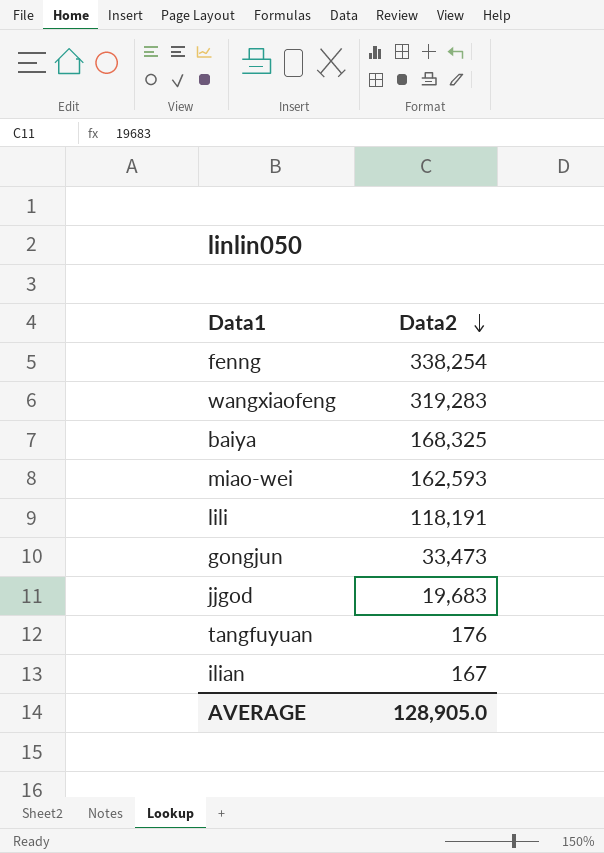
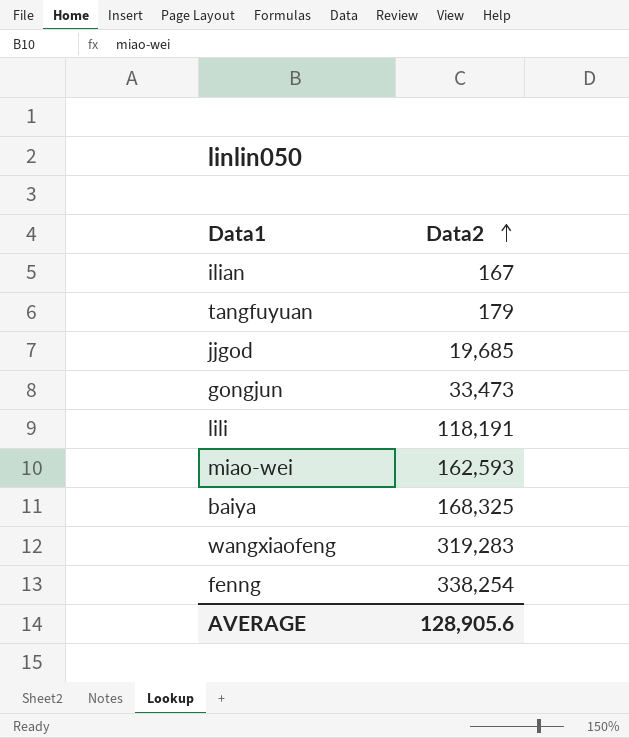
row order: Data2 descending -> Data2 ascending
tangfuyuan | Data2: 176 -> 179
jjgod | Data2: 19,683 -> 19,685
AVERAGE | Data2: 128,905.0 -> 128,905.6

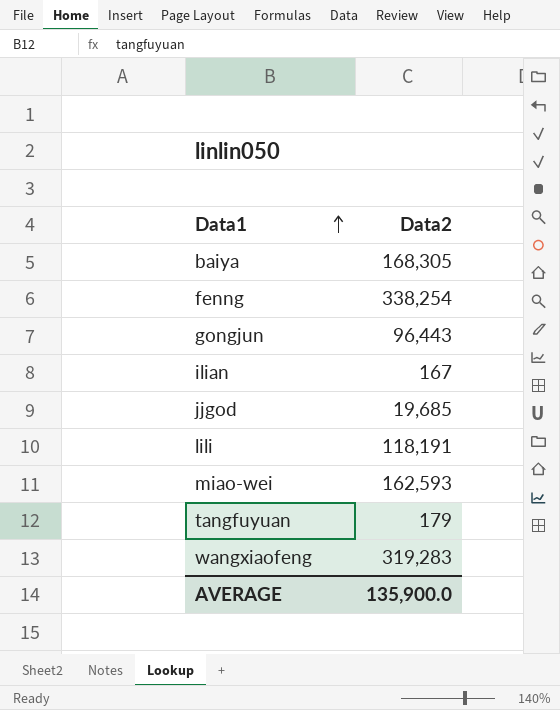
row order: Data2 ascending -> Data1 ascending
baiya | Data2: 168,325 -> 168,305
gongjun | Data2: 33,473 -> 96,443
AVERAGE | Data2: 128,905.6 -> 135,900.0

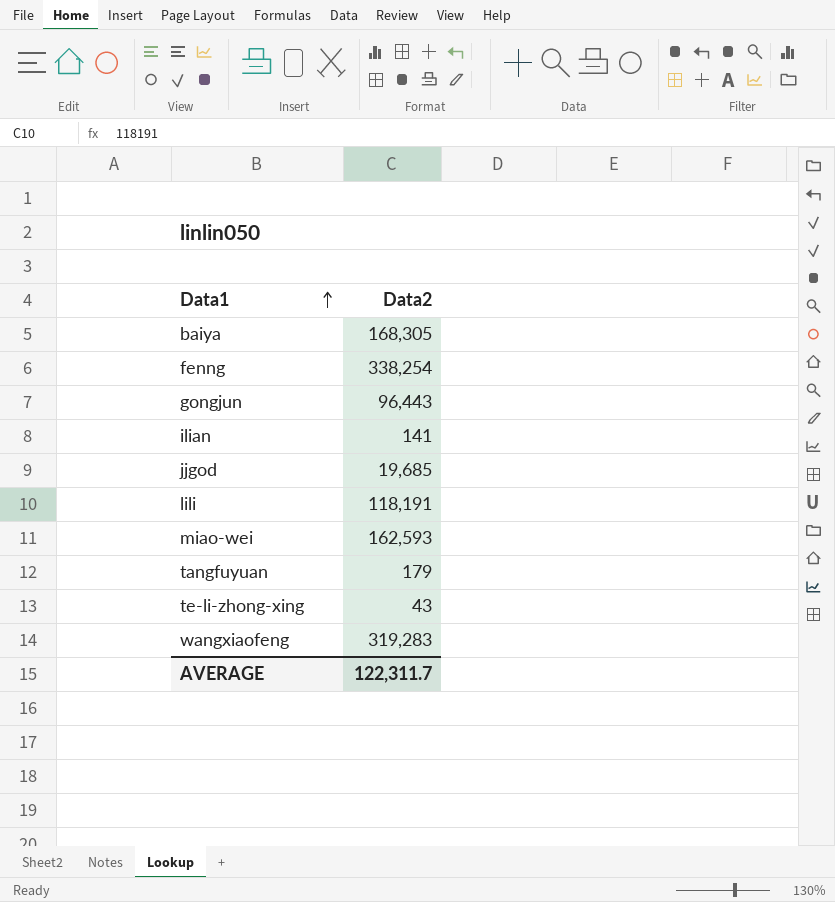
ilian | Data2: 167 -> 141
row te-li-zhong-xing: none -> 43
AVERAGE | Data2: 135,900.0 -> 122,311.7

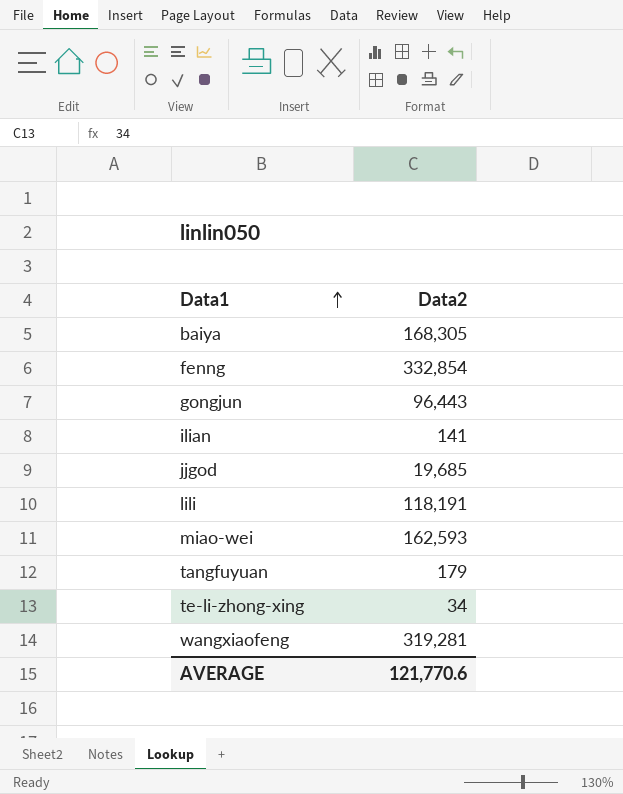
fenng | Data2: 338,254 -> 332,854
te-li-zhong-xing | Data2: 43 -> 34
wangxiaofeng | Data2: 319,283 -> 319,281
AVERAGE | Data2: 122,311.7 -> 121,770.6

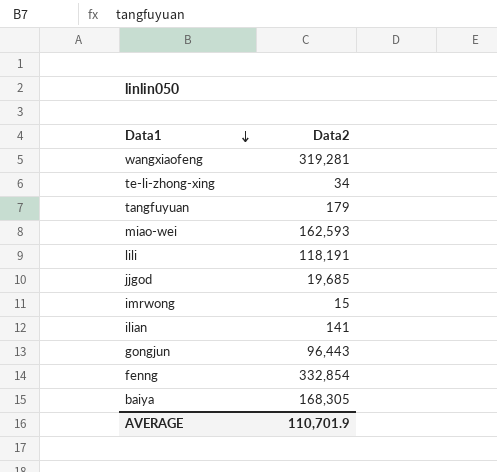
row order: Data1 ascending -> Data1 descending
row imrwong: none -> 15
AVERAGE | Data2: 121,770.6 -> 110,701.9

